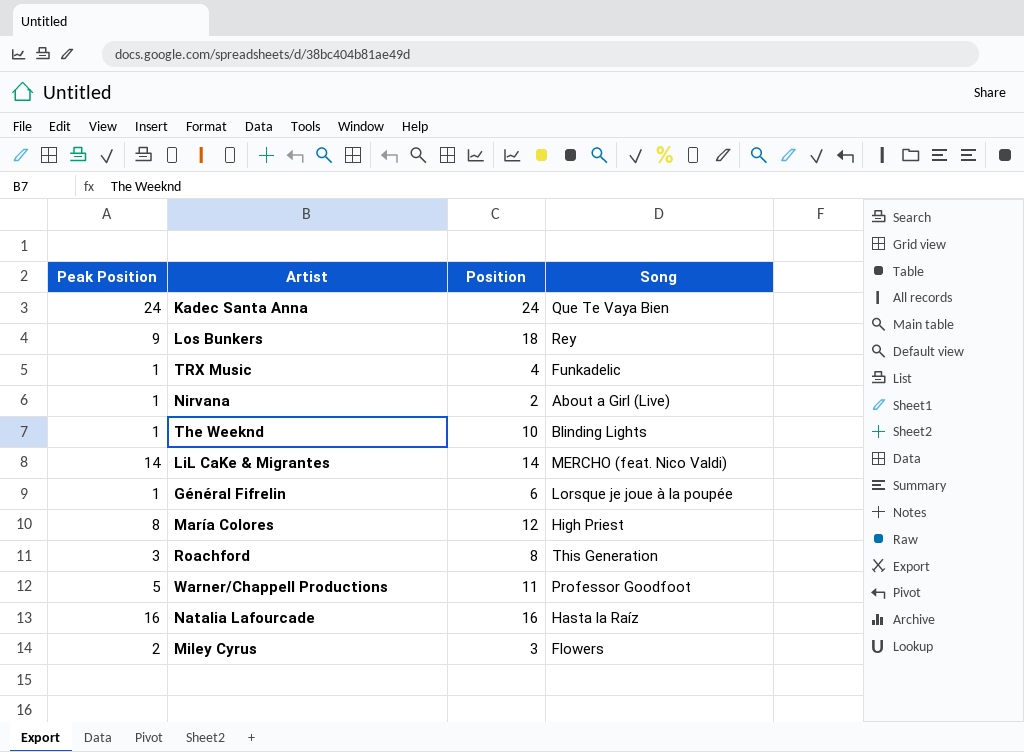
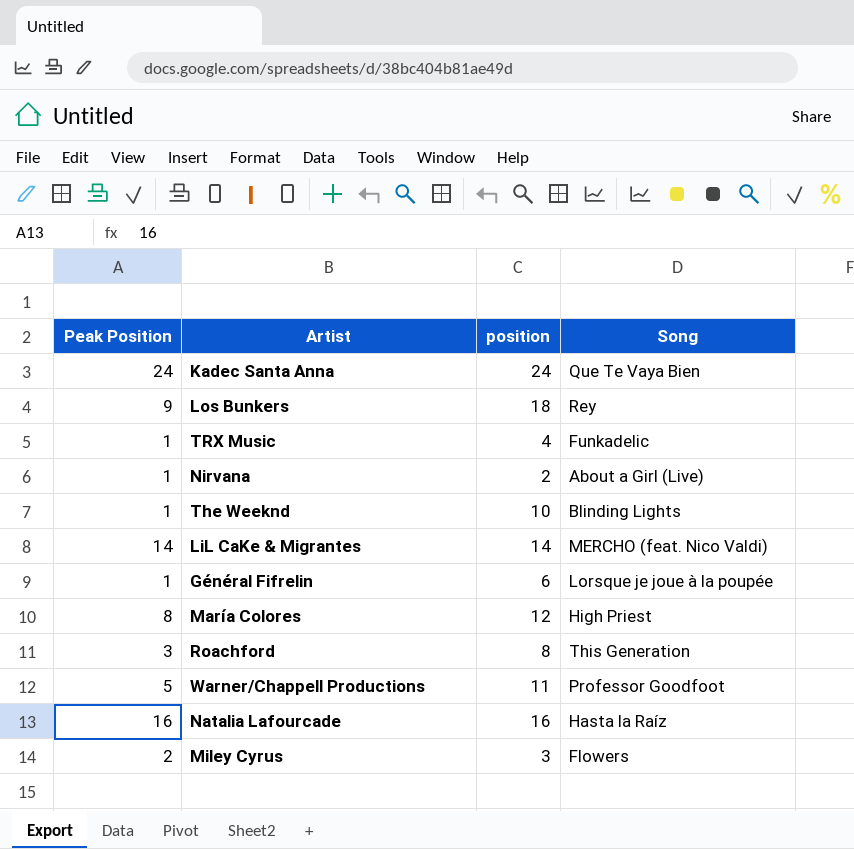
column name: Position -> position

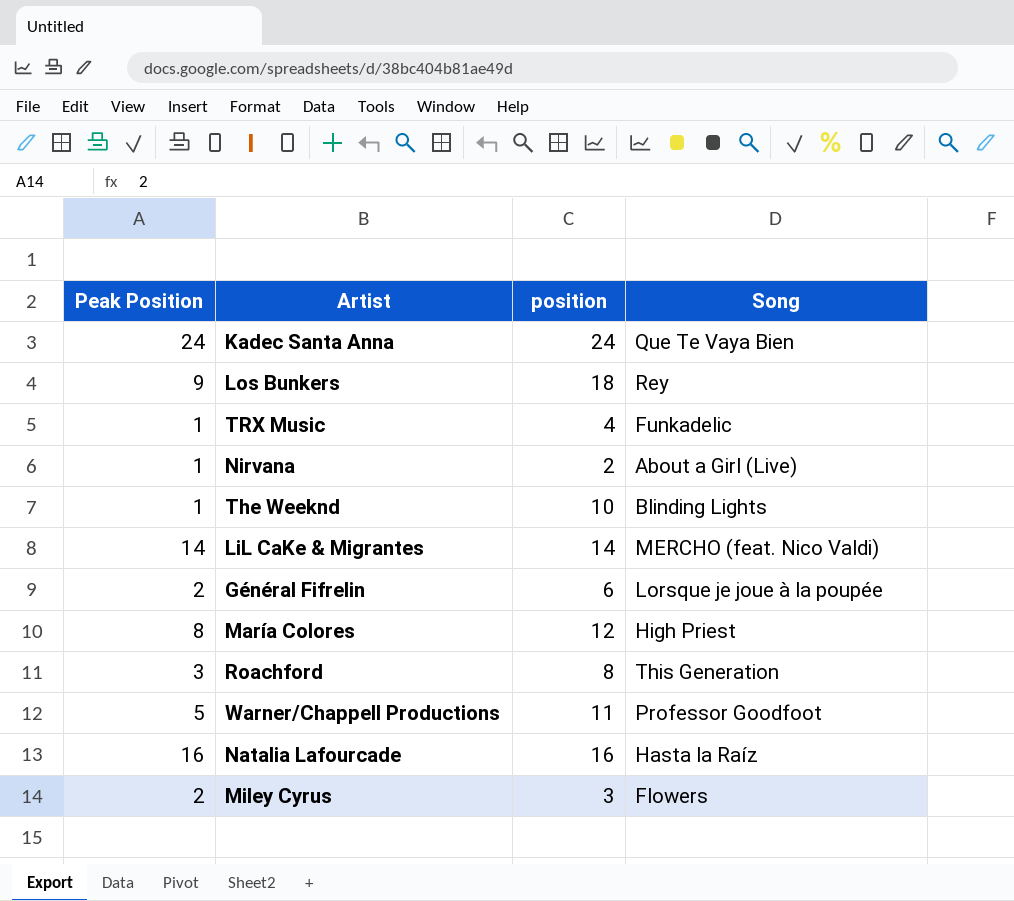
Général Fifrelin | Peak Position: 1 -> 2

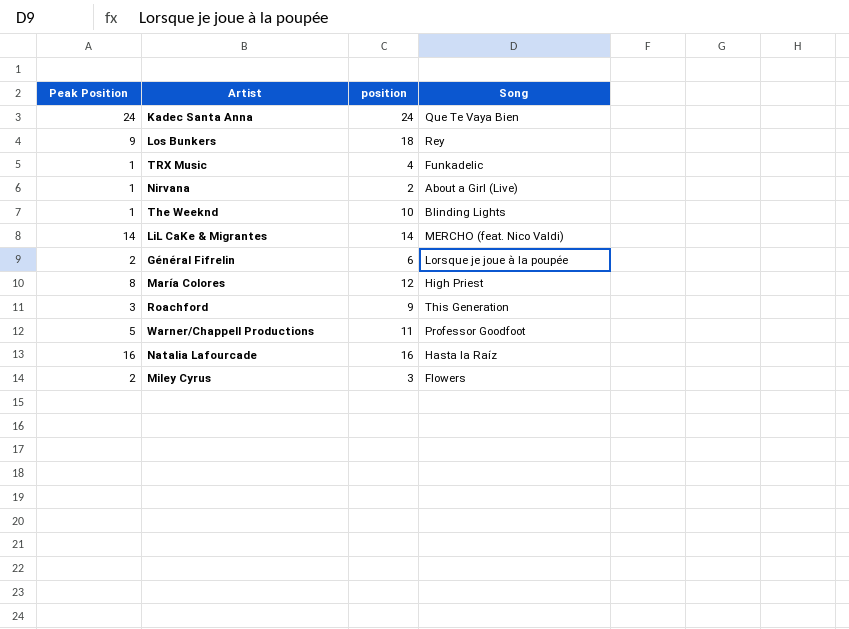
Roachford | position: 8 -> 9

